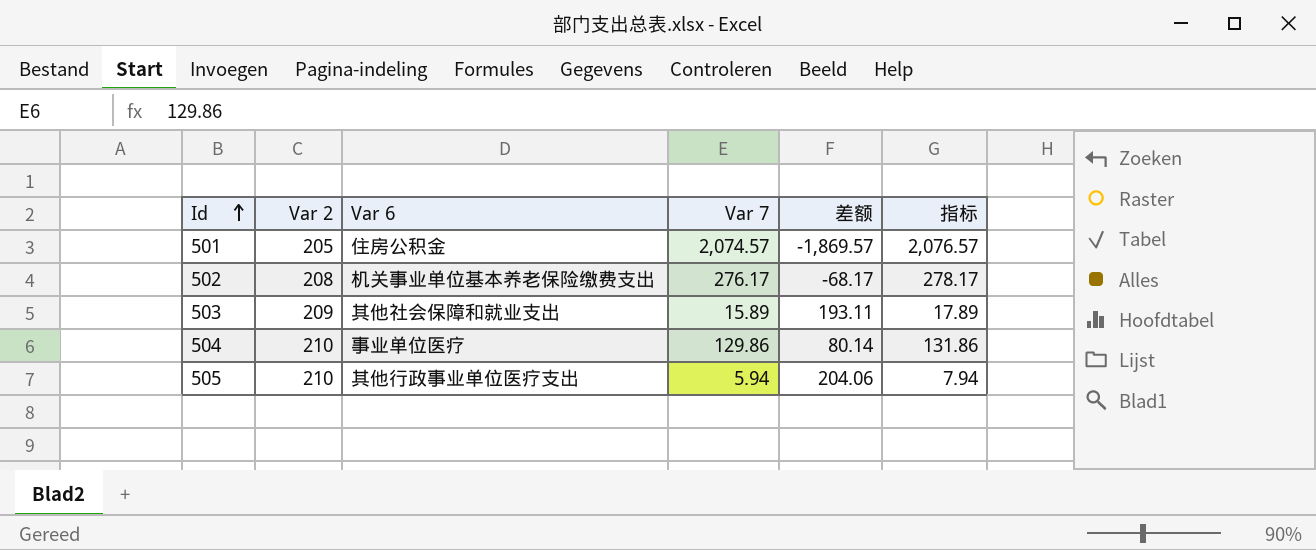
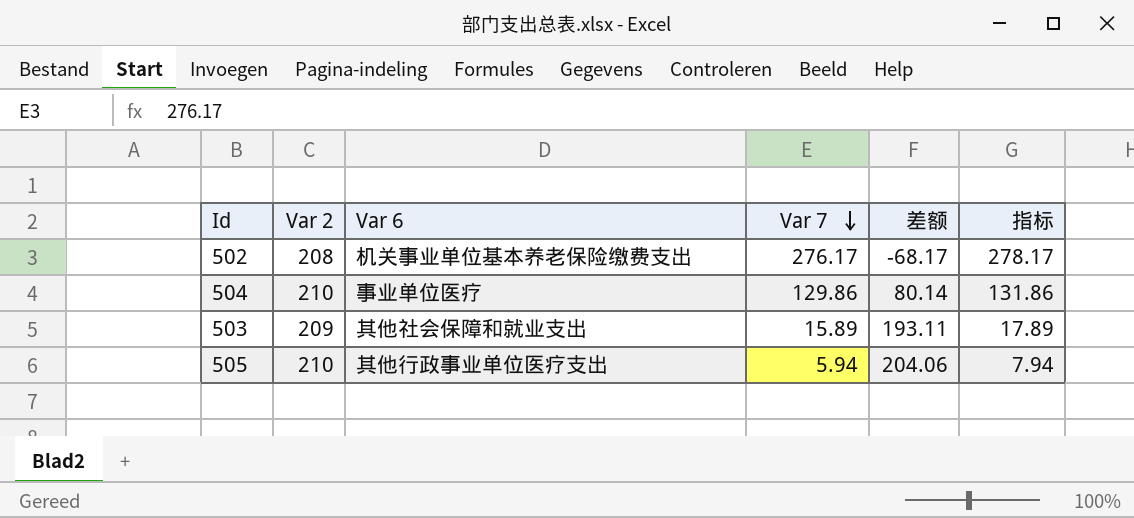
row order: Id ascending -> Var 7 descending
row 501: 205 | 住房公积金 | 2,074.57 | -1,869.57 | 2,076.57 -> none

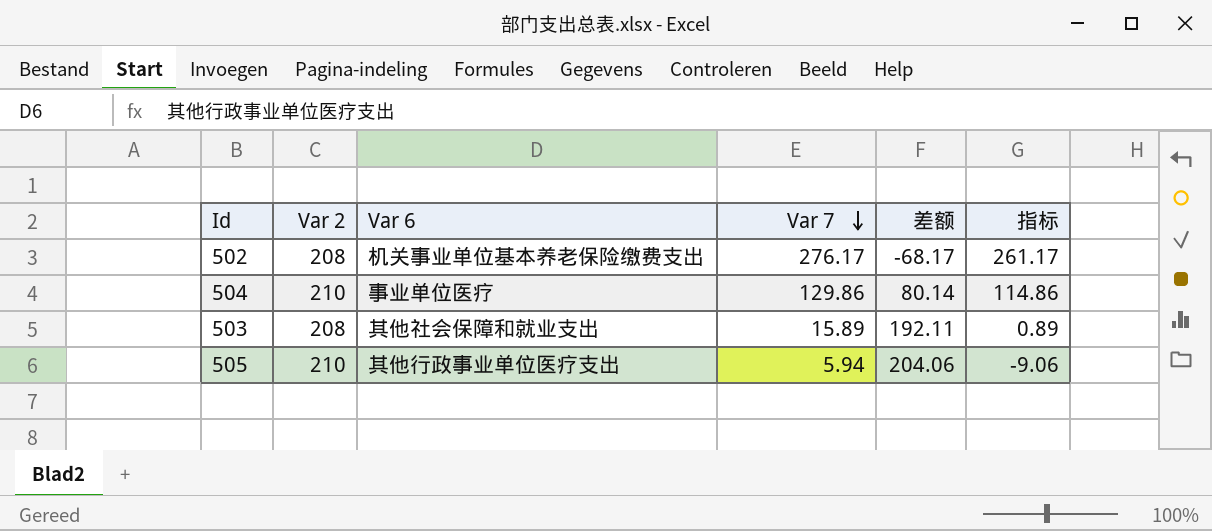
column 指标 | formula: [Var 7] + 2 -> [Var 7] - 15
503 | Var 2: 209 -> 208
503 | 差额: 193.11 -> 192.11

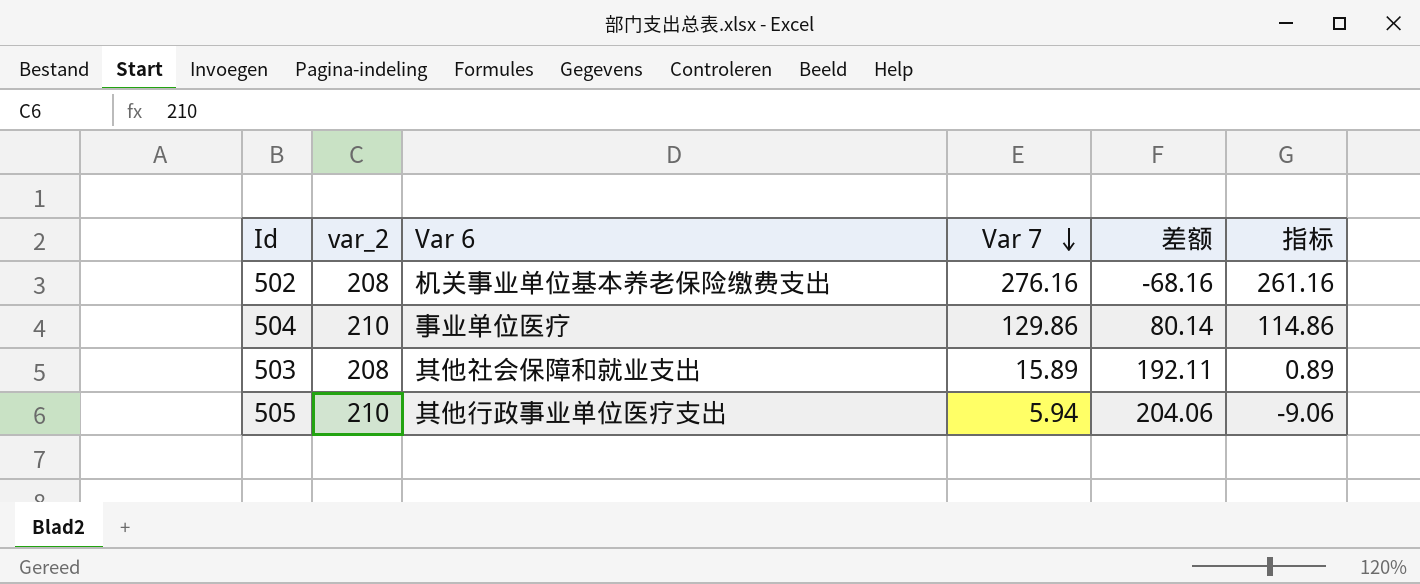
column name: Var 2 -> var_2
502 | Var 7: 276.17 -> 276.16
502 | 差额: -68.17 -> -68.16
502 | 指标: 261.17 -> 261.16

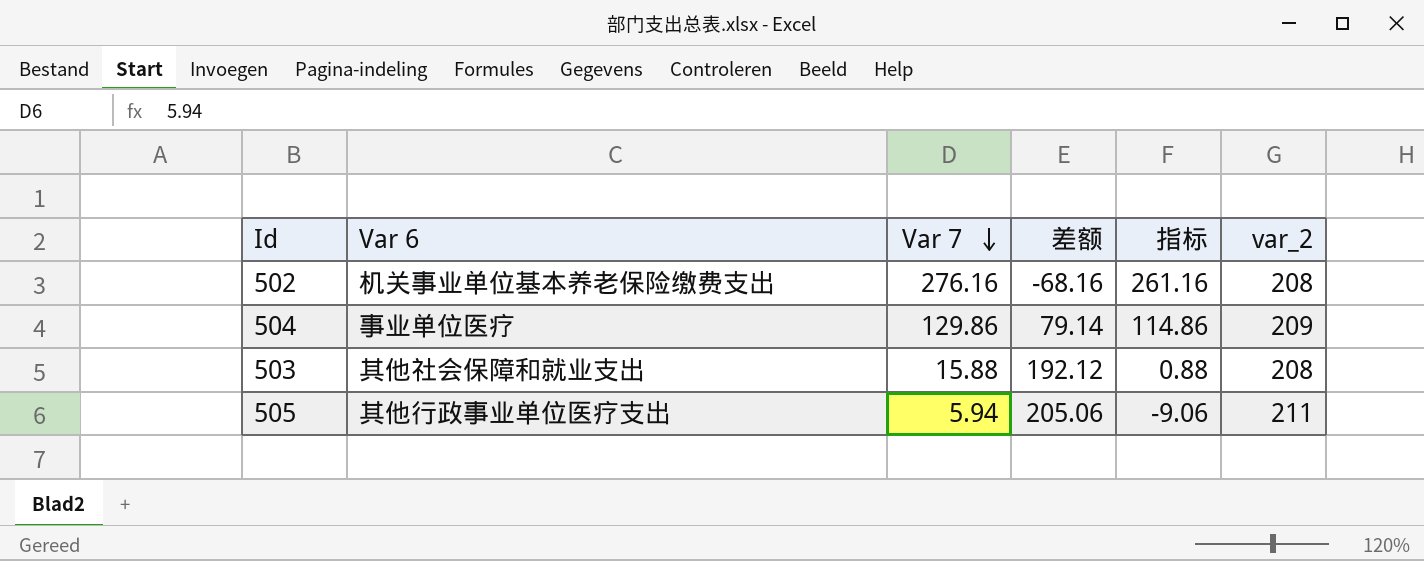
column var_2 | position: 2 -> 6
504 | 差额: 80.14 -> 79.14
504 | var_2: 210 -> 209
503 | Var 7: 15.89 -> 15.88
503 | 差额: 192.11 -> 192.12
503 | 指标: 0.89 -> 0.88
505 | 差额: 204.06 -> 205.06
505 | var_2: 210 -> 211

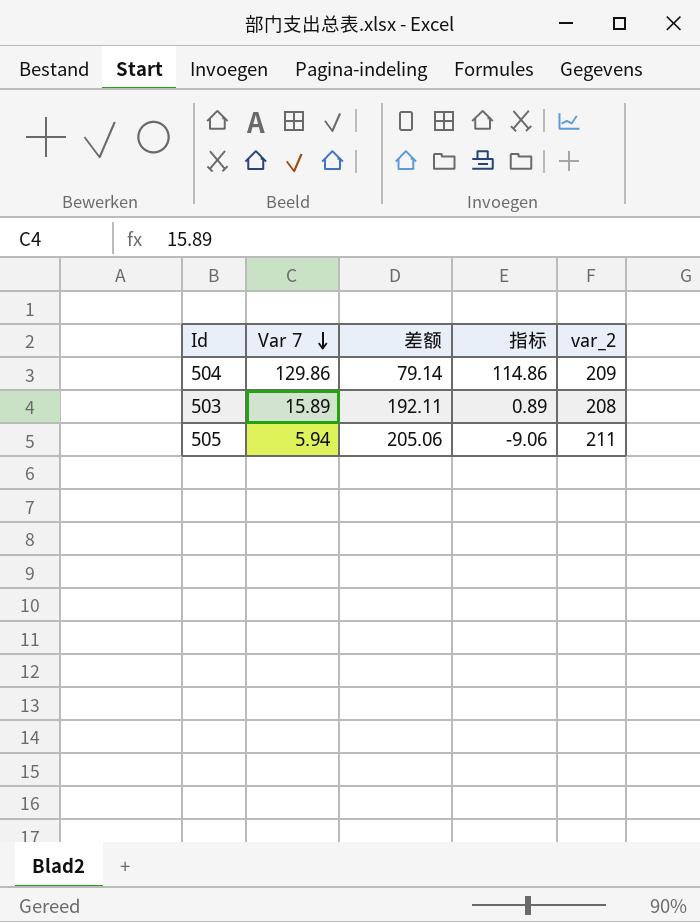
column Var 6 | position: 2 -> none
row 502: 机关事业单位基本养老保险缴费支出 | 276.16 | -68.16 | 261.16 | 208 -> none
503 | Var 7: 15.88 -> 15.89
503 | 差额: 192.12 -> 192.11
503 | 指标: 0.88 -> 0.89

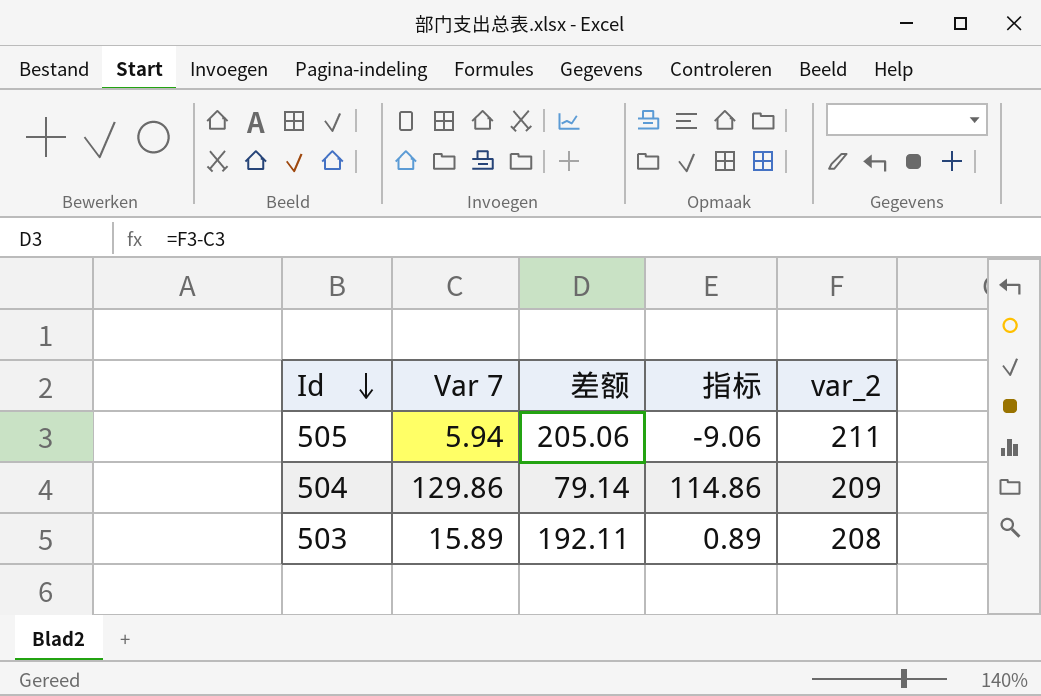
row order: Var 7 descending -> Id descending

